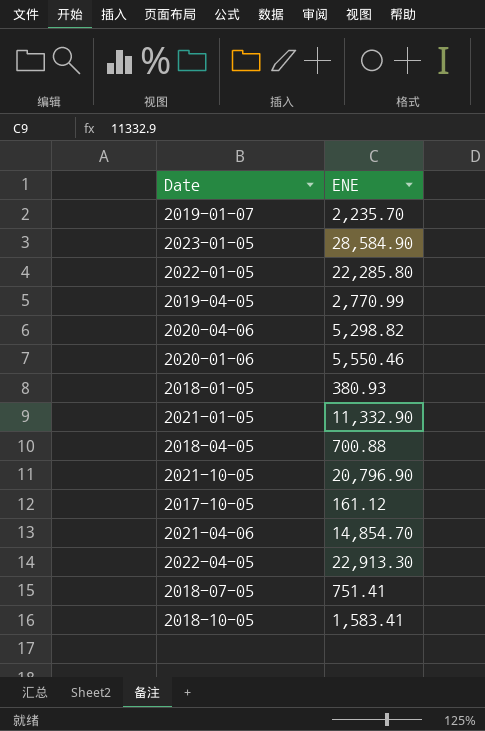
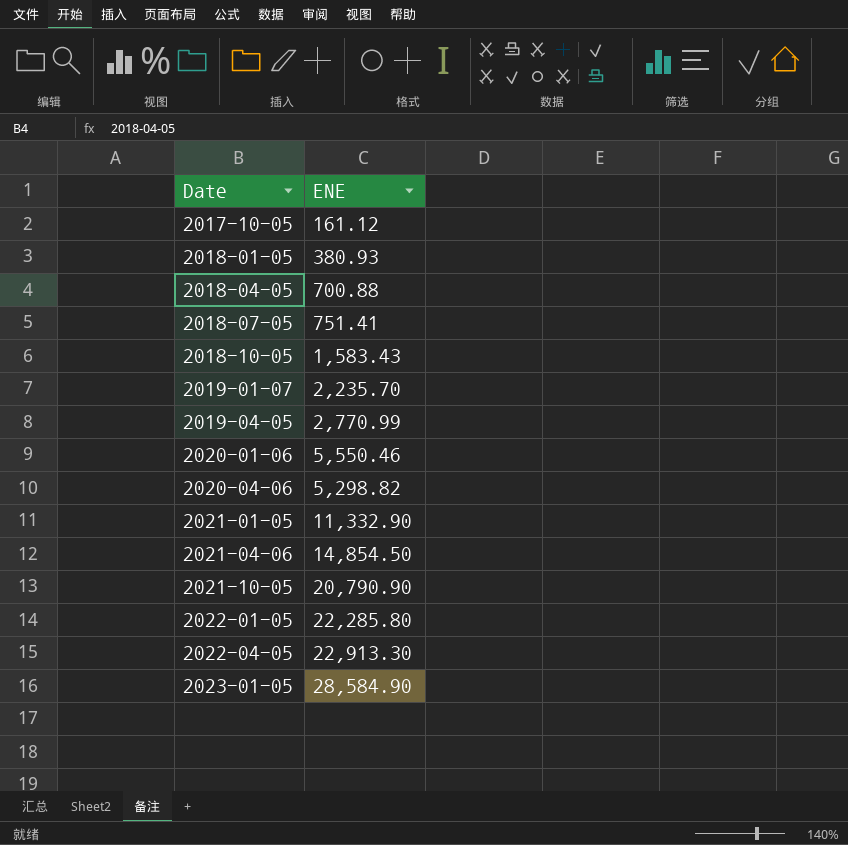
row order: none -> Date ascending
2018-10-05 | ENE: 1,583.41 -> 1,583.43
2021-04-06 | ENE: 14,854.70 -> 14,854.50
2021-10-05 | ENE: 20,796.90 -> 20,790.90

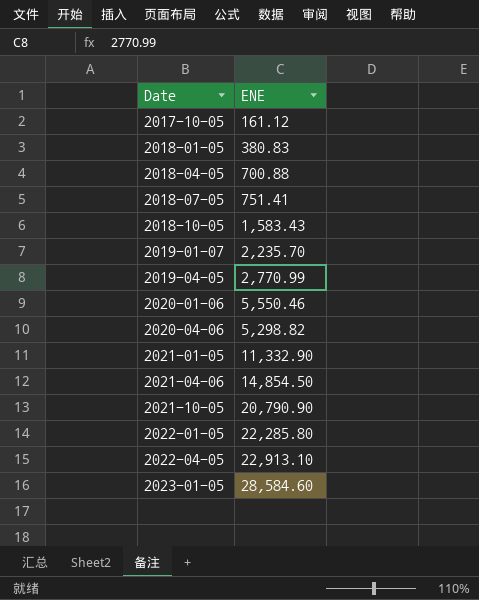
2018-01-05 | ENE: 380.93 -> 380.83
2022-04-05 | ENE: 22,913.30 -> 22,913.10
2023-01-05 | ENE: 28,584.90 -> 28,584.60

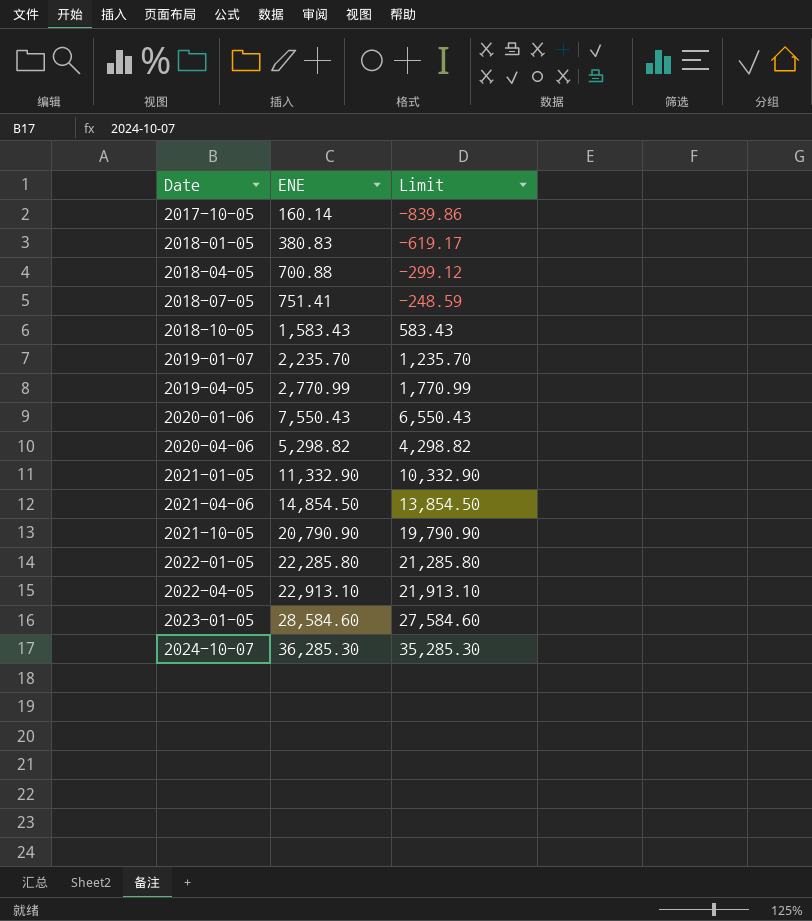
column Limit | formula: none -> [ENE] - 1000
2017-10-05 | ENE: 161.12 -> 160.14
2020-01-06 | ENE: 5,550.46 -> 7,550.43
row 2024-10-07: none -> 36,285.30 | 35,285.30

